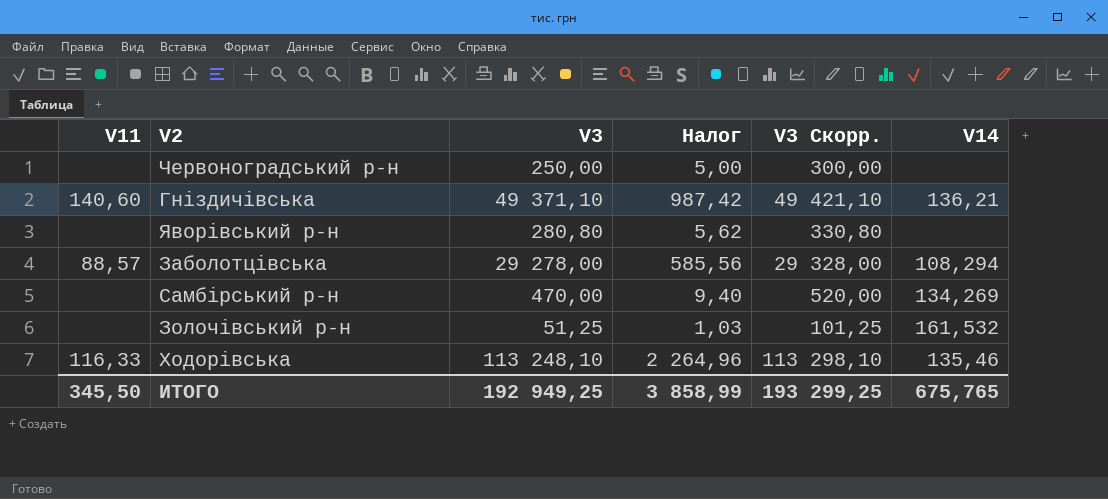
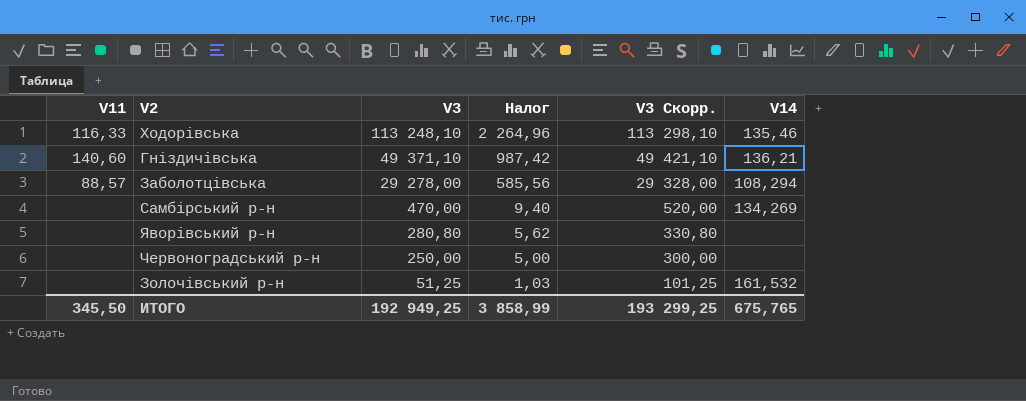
row order: none -> V3 descending

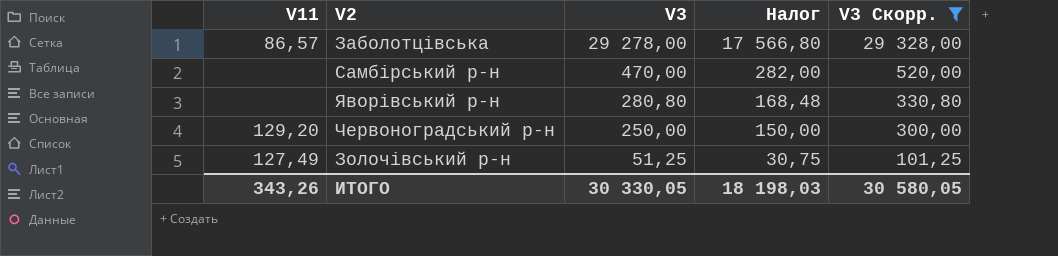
filter: none -> V3 Скорр. <= 29 328,00
column V14 | position: 6 -> none
column Налог | formula: [V3] * 0,02 -> [V3] * 0,6
Заболотцівська | V11: 88,57 -> 86,57
Червоноградський р-н | V11: none -> 129,20
Золочівський р-н | V11: none -> 127,49
ИТОГО | V11: 345,50 -> 343,26
ИТОГО | V3: 192 949,25 -> 30 330,05
ИТОГО | Налог: 3 858,99 -> 18 198,03
ИТОГО | V3 Скорр.: 193 299,25 -> 30 580,05

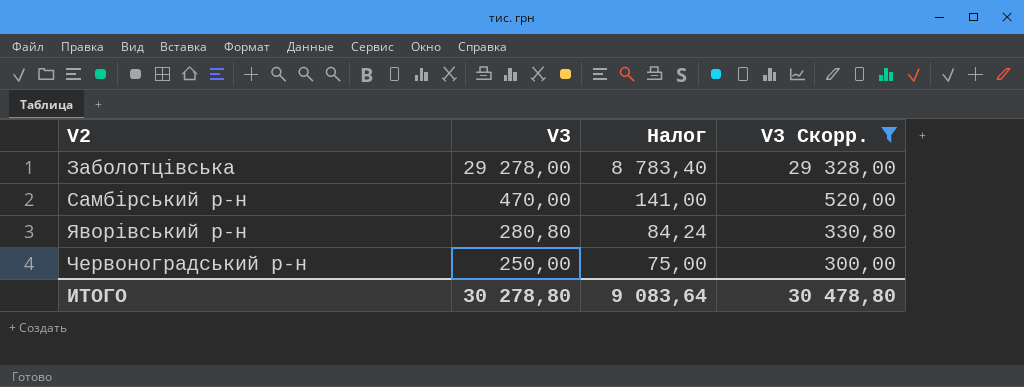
column V11 | position: 1 -> none
column Налог | formula: [V3] * 0,6 -> [V3] * 0,3
row Золочівський р-н: 127,49 | 51,25 | 30,75 | 101,25 -> none
ИТОГО | V3: 30 330,05 -> 30 278,80
ИТОГО | Налог: 18 198,03 -> 9 083,64
ИТОГО | V3 Скорр.: 30 580,05 -> 30 478,80

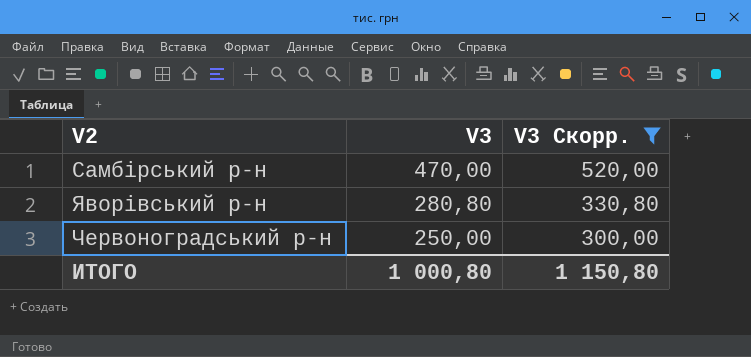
column Налог | formula: [V3] * 0,3 -> none
row Заболотцівська: 29 278,00 | 8 783,40 | 29 328,00 -> none
ИТОГО | V3: 30 278,80 -> 1 000,80
ИТОГО | V3 Скорр.: 30 478,80 -> 1 150,80

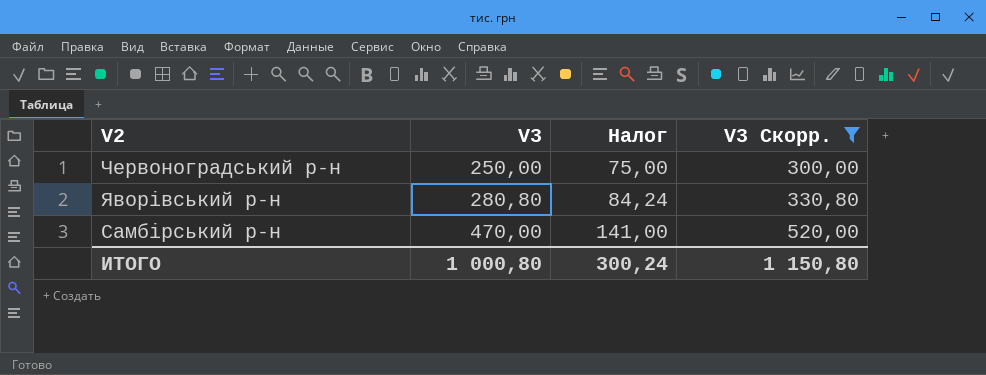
row order: V3 descending -> V3 ascending
column Налог | formula: none -> [V3] * 0,3

